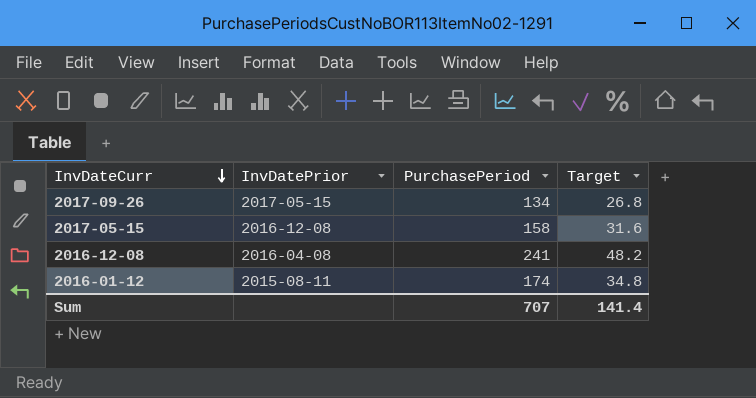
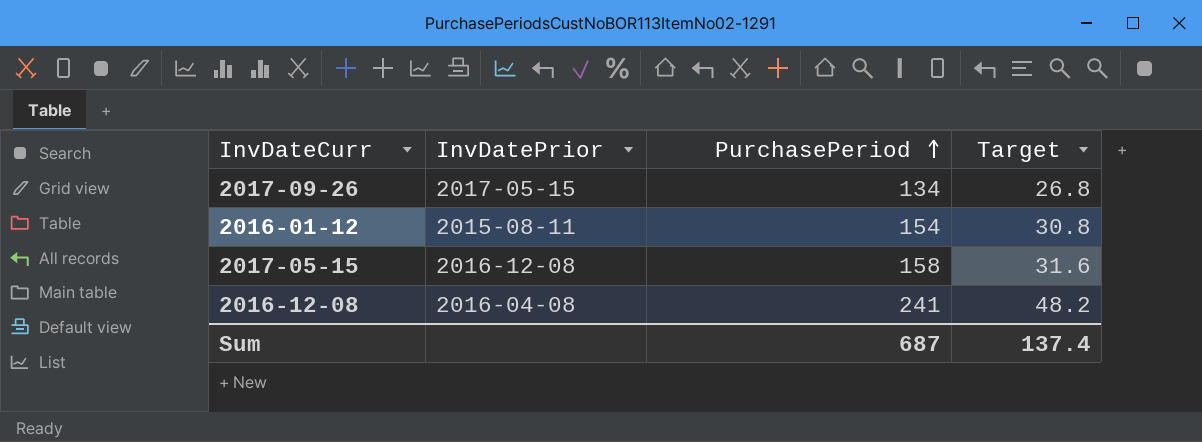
row order: InvDateCurr descending -> PurchasePeriod ascending
2016-01-12 | PurchasePeriod: 174 -> 154
2016-01-12 | Target: 34.8 -> 30.8
Sum | PurchasePeriod: 707 -> 687
Sum | Target: 141.4 -> 137.4

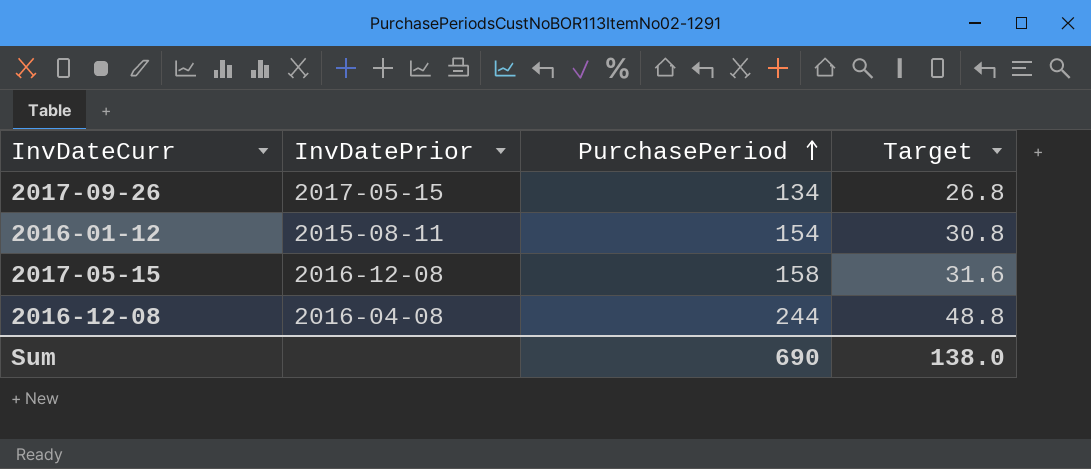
2016-12-08 | PurchasePeriod: 241 -> 244
2016-12-08 | Target: 48.2 -> 48.8
Sum | PurchasePeriod: 687 -> 690
Sum | Target: 137.4 -> 138.0

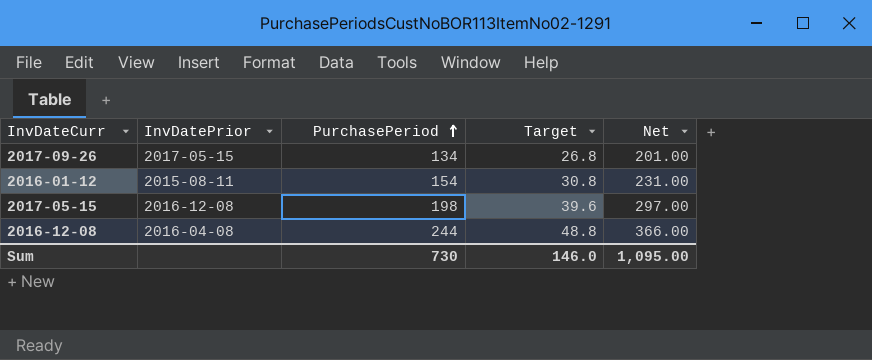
column Net | formula: none -> [PurchasePeriod] * 1.5
2017-05-15 | PurchasePeriod: 158 -> 198
2017-05-15 | Target: 31.6 -> 39.6
Sum | PurchasePeriod: 690 -> 730
Sum | Target: 138.0 -> 146.0

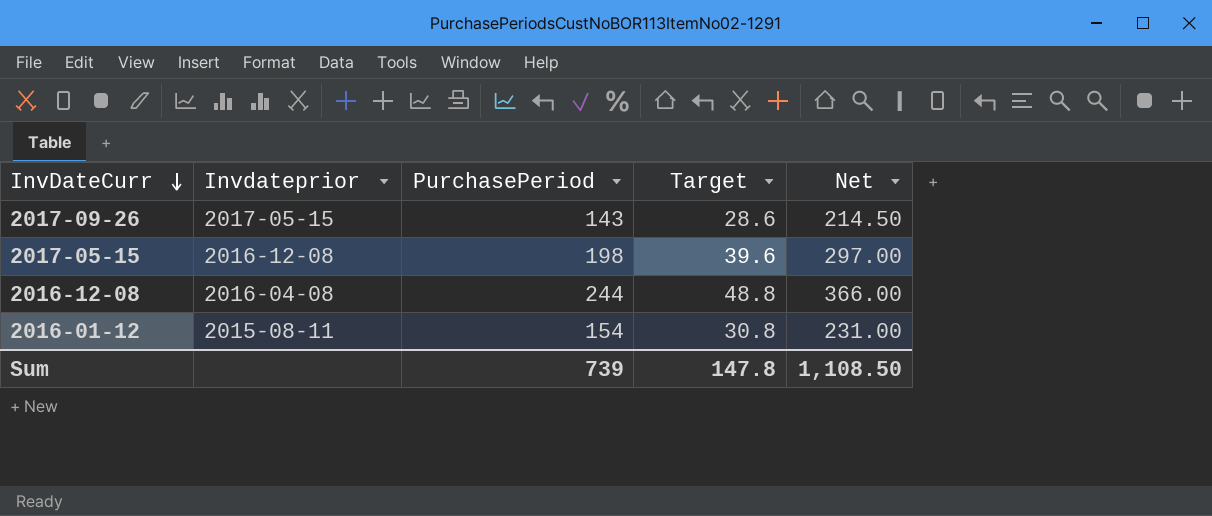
row order: PurchasePeriod ascending -> InvDateCurr descending
column name: InvDatePrior -> Invdateprior
2017-09-26 | PurchasePeriod: 134 -> 143
2017-09-26 | Target: 26.8 -> 28.6
2017-09-26 | Net: 201.00 -> 214.50
Sum | PurchasePeriod: 730 -> 739
Sum | Target: 146.0 -> 147.8
Sum | Net: 1,095.00 -> 1,108.50

